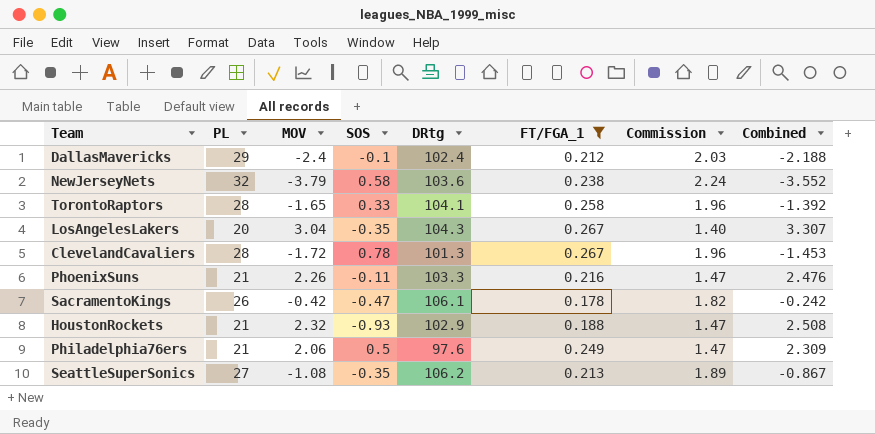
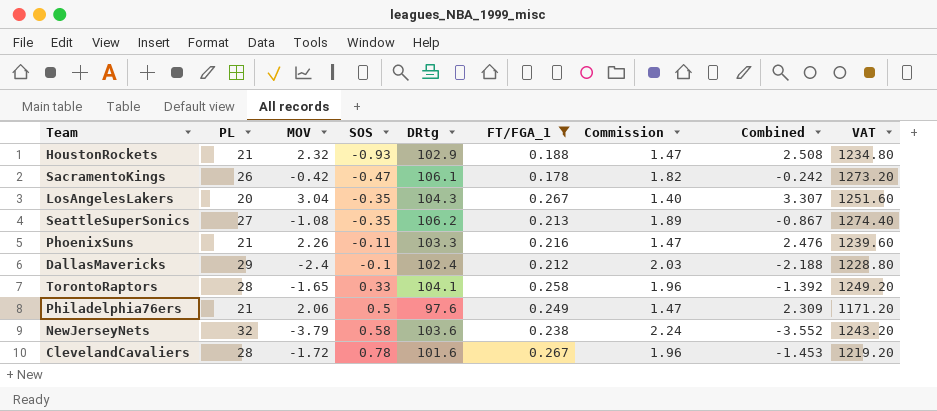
row order: none -> SOS ascending
column VAT | formula: none -> [DRtg] * 12
ClevelandCavaliers | DRtg: 101.3 -> 101.6

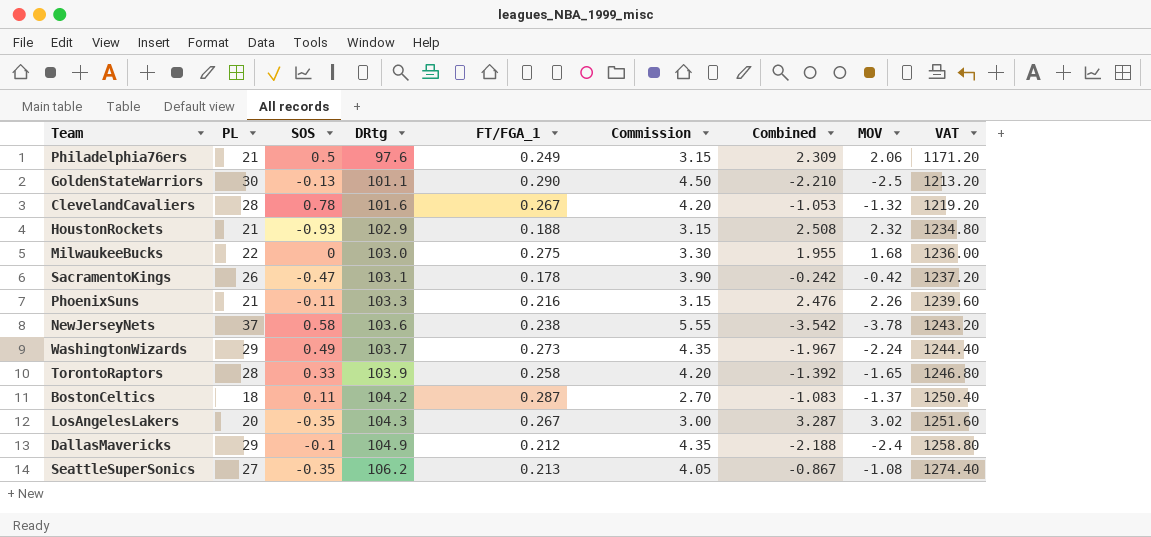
filter: FT/FGA_1 <= 0.267 -> none
row order: SOS ascending -> DRtg ascending
column Commission | formula: [PL] * 0.07 -> [PL] * 0.15
column MOV | position: 3 -> 8
ClevelandCavaliers | Combined: -1.453 -> -1.053
ClevelandCavaliers | MOV: -1.72 -> -1.32
SacramentoKings | DRtg: 106.1 -> 103.1
SacramentoKings | VAT: 1273.20 -> 1237.20
NewJerseyNets | PL: 32 -> 37
NewJerseyNets | Combined: -3.552 -> -3.542
NewJerseyNets | MOV: -3.79 -> -3.78
TorontoRaptors | DRtg: 104.1 -> 103.9
TorontoRaptors | VAT: 1249.20 -> 1246.80
LosAngelesLakers | Combined: 3.307 -> 3.287
LosAngelesLakers | MOV: 3.04 -> 3.02
DallasMavericks | DRtg: 102.4 -> 104.9
DallasMavericks | VAT: 1228.80 -> 1258.80

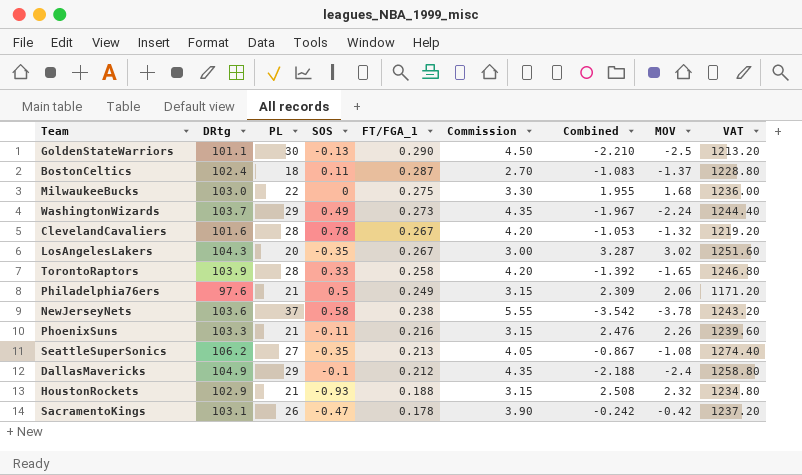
row order: DRtg ascending -> FT/FGA_1 descending
column DRtg | position: 4 -> 2
BostonCeltics | DRtg: 104.2 -> 102.4
BostonCeltics | VAT: 1250.40 -> 1228.80

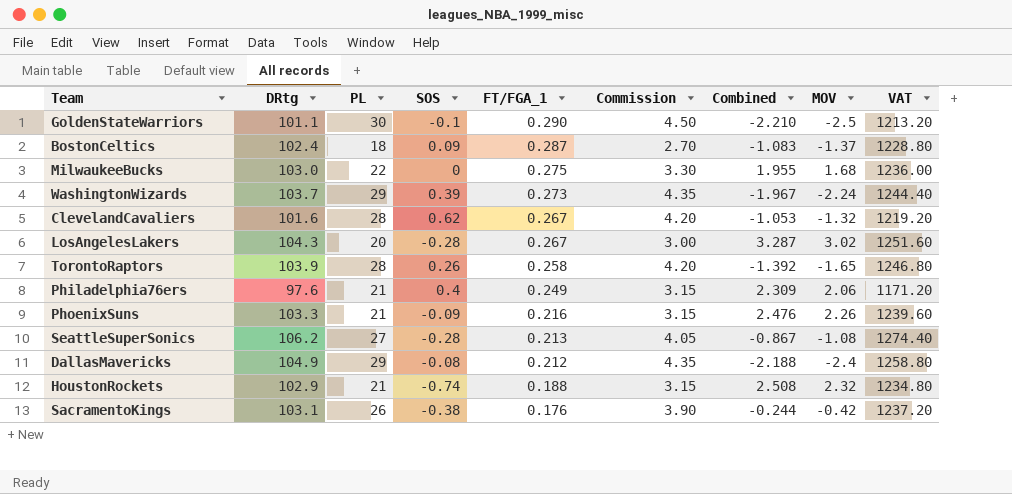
row NewJerseyNets: 103.6 | 37 | 0.58 | 0.238 | 5.55 | -3.542 | -3.78 | 1243.20 -> none
GoldenStateWarriors | SOS: -0.13 -> -0.1
BostonCeltics | SOS: 0.11 -> 0.09
WashingtonWizards | SOS: 0.49 -> 0.39
ClevelandCavaliers | SOS: 0.78 -> 0.62
LosAngelesLakers | SOS: -0.35 -> -0.28
TorontoRaptors | SOS: 0.33 -> 0.26
Philadelphia76ers | SOS: 0.5 -> 0.4
PhoenixSuns | SOS: -0.11 -> -0.09
SeattleSuperSonics | SOS: -0.35 -> -0.28
DallasMavericks | SOS: -0.1 -> -0.08
HoustonRockets | SOS: -0.93 -> -0.74
SacramentoKings | SOS: -0.47 -> -0.38
SacramentoKings | FT/FGA_1: 0.178 -> 0.176
SacramentoKings | Combined: -0.242 -> -0.244

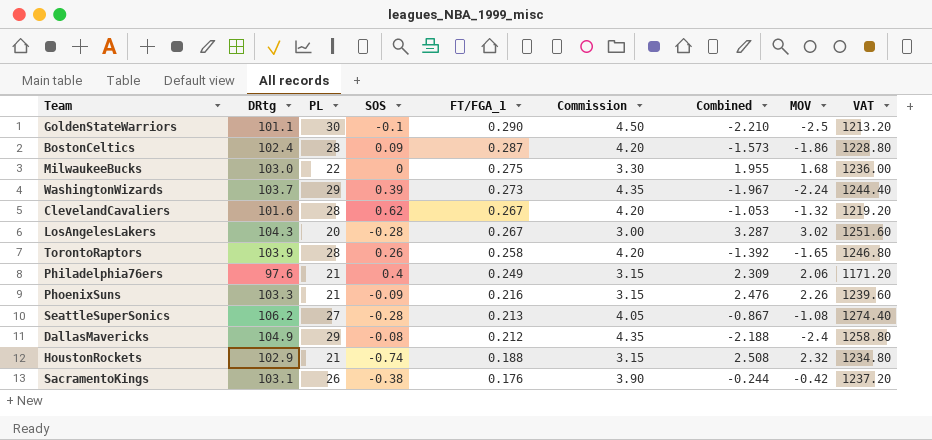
BostonCeltics | PL: 18 -> 28
BostonCeltics | Commission: 2.70 -> 4.20
BostonCeltics | Combined: -1.083 -> -1.573
BostonCeltics | MOV: -1.37 -> -1.86

